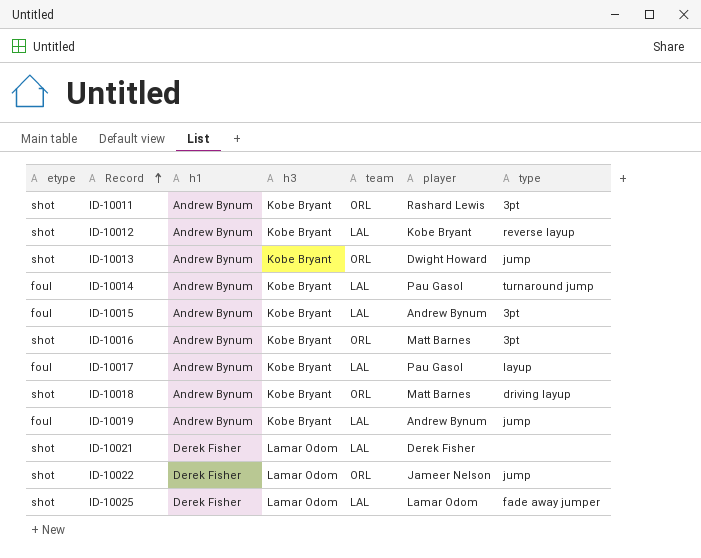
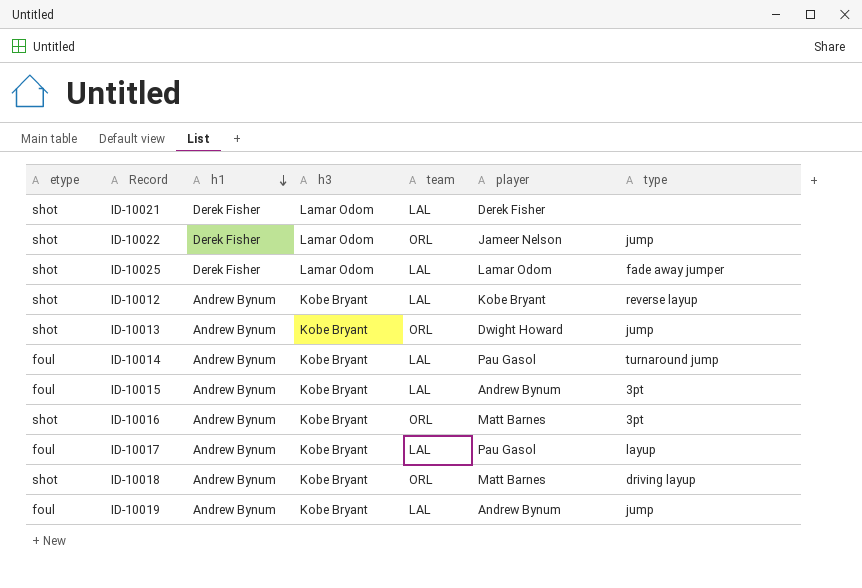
row order: Record ascending -> h1 descending
row ID-10011: shot | Andrew Bynum | Kobe Bryant | ORL | Rashard Lewis | 3pt -> none

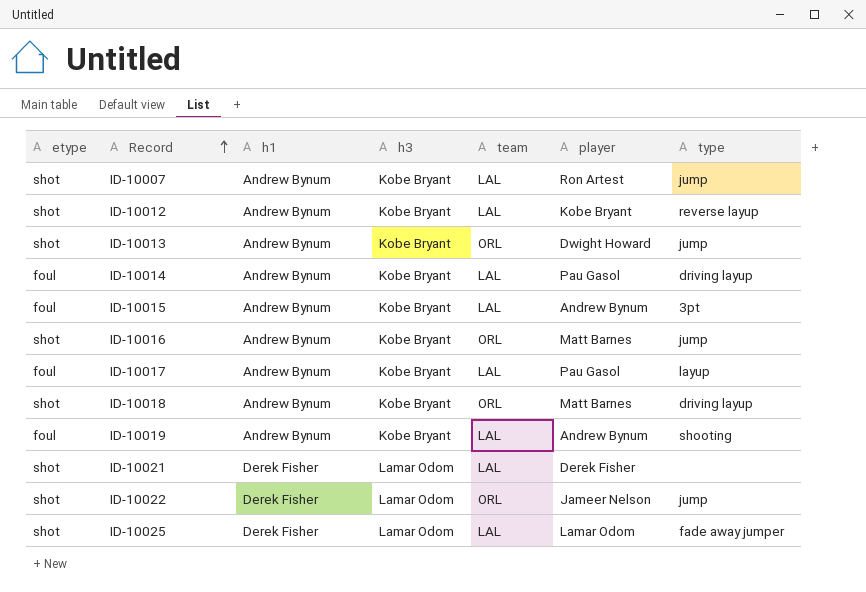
row order: h1 descending -> Record ascending
row ID-10007: none -> shot | Andrew Bynum | Kobe Bryant | LAL | Ron Artest | jump
ID-10014 | type: turnaround jump -> driving layup
ID-10016 | type: 3pt -> jump
ID-10019 | type: jump -> shooting

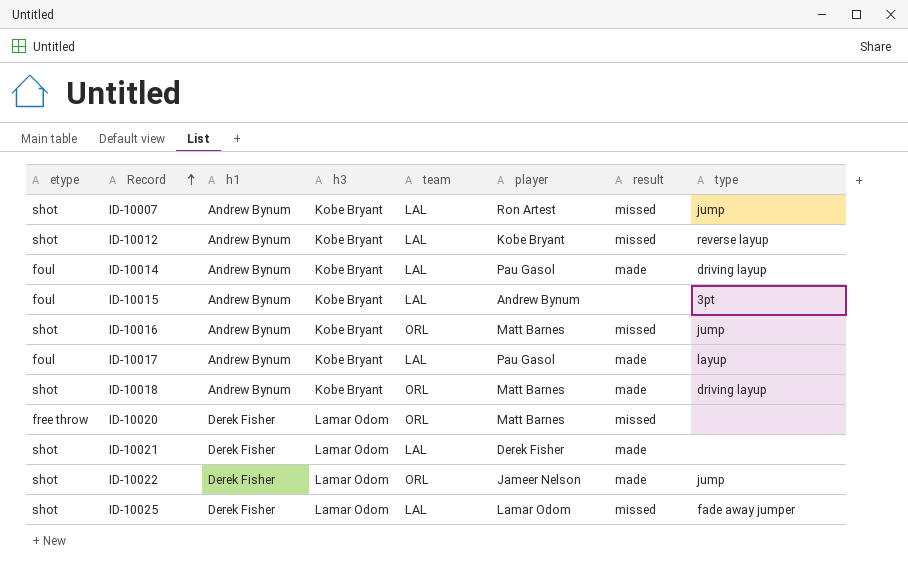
column result | position: none -> 7
row ID-10013: shot | Andrew Bynum | Kobe Bryant | ORL | Dwight Howard | jump -> none
row ID-10019: foul | Andrew Bynum | Kobe Bryant | LAL | Andrew Bynum | shooting -> none
row ID-10020: none -> free throw | Derek Fisher | Lamar Odom | ORL | Matt Barnes | missed | none

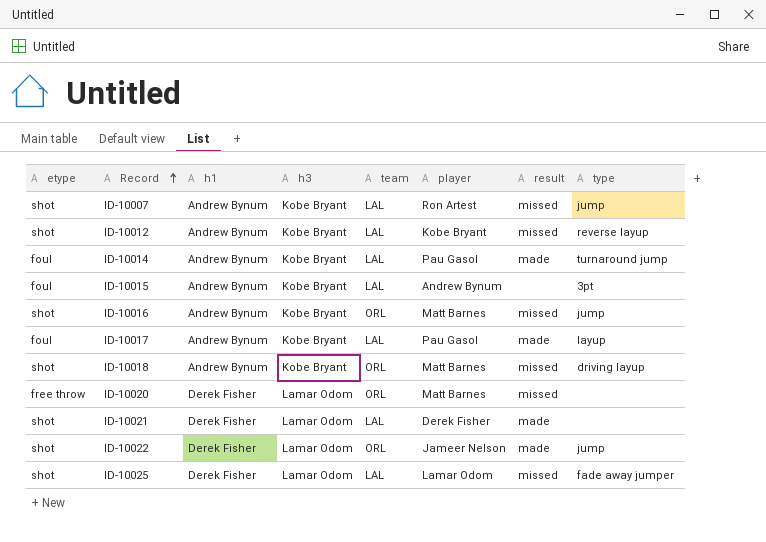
ID-10014 | type: driving layup -> turnaround jump
ID-10018 | result: made -> missed

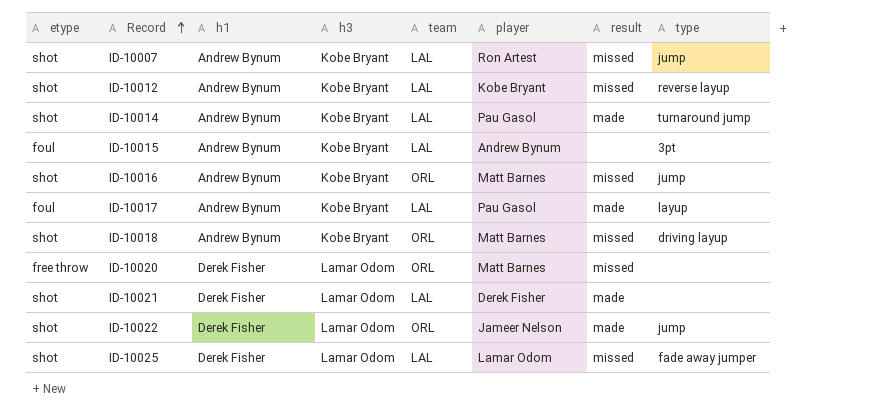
ID-10014 | etype: foul -> shot

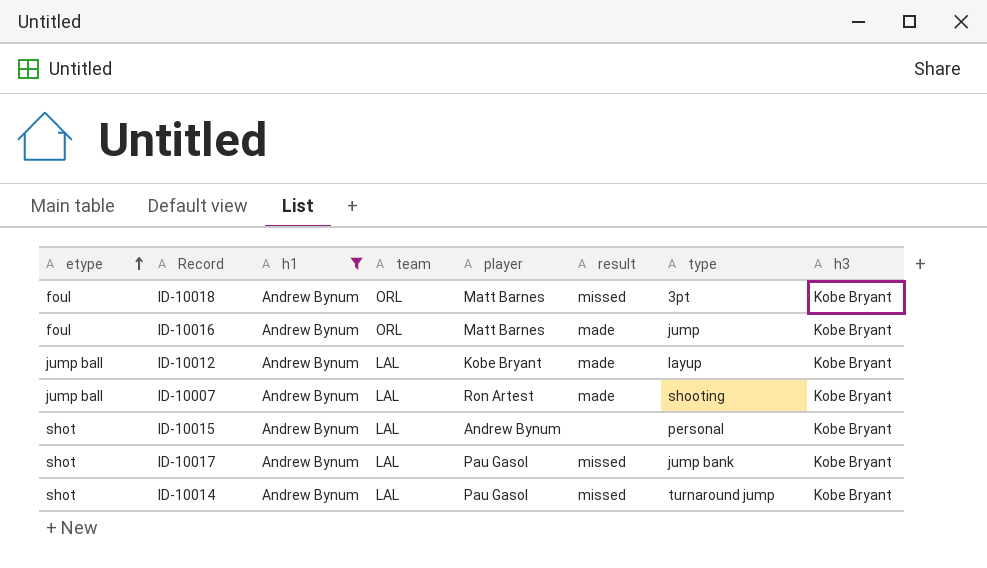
filter: none -> h1 = Andrew Bynum
row order: Record ascending -> etype ascending
column h3 | position: 4 -> 8
ID-10018 | etype: shot -> foul
ID-10018 | type: driving layup -> 3pt
ID-10016 | etype: shot -> foul
ID-10016 | result: missed -> made
ID-10012 | etype: shot -> jump ball
ID-10012 | result: missed -> made
ID-10012 | type: reverse layup -> layup
ID-10007 | etype: shot -> jump ball
ID-10007 | result: missed -> made
ID-10007 | type: jump -> shooting
ID-10015 | etype: foul -> shot
ID-10015 | type: 3pt -> personal
ID-10017 | etype: foul -> shot
ID-10017 | result: made -> missed
ID-10017 | type: layup -> jump bank
ID-10014 | result: made -> missed

